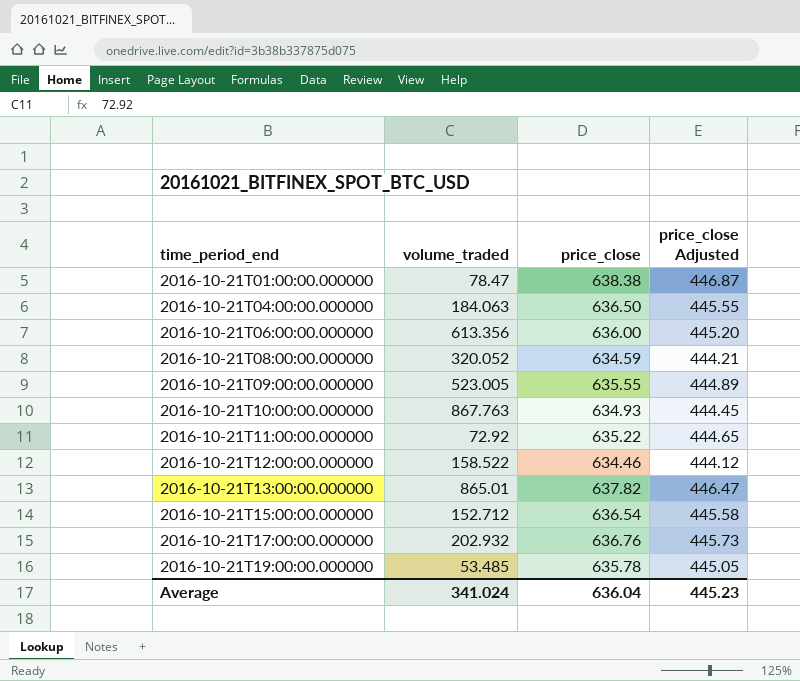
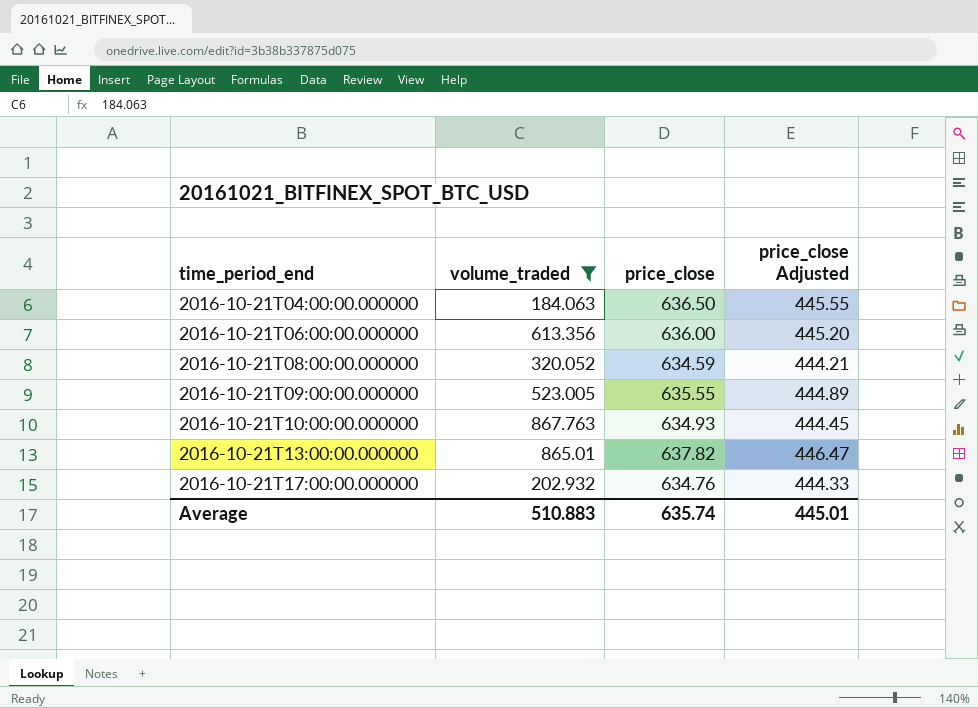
filter: none -> volume_traded >= 184.063
2016-10-21T17:00:00.000000 | price_close: 636.76 -> 634.76
2016-10-21T17:00:00.000000 | price_close Adjusted: 445.73 -> 444.33
Average | volume_traded: 341.024 -> 510.883
Average | price_close: 636.04 -> 635.74
Average | price_close Adjusted: 445.23 -> 445.01

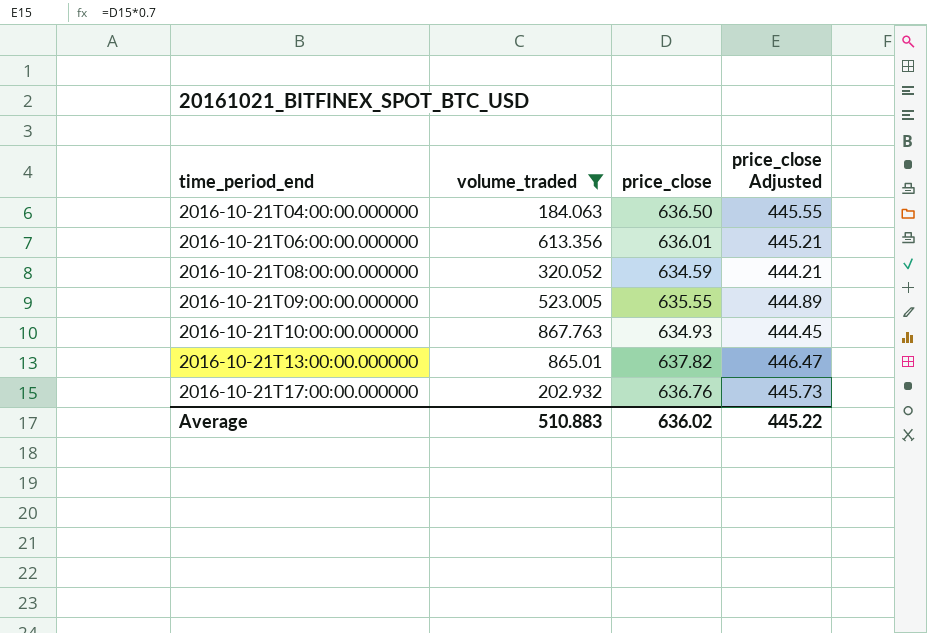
2016-10-21T06:00:00.000000 | price_close: 636.00 -> 636.01
2016-10-21T06:00:00.000000 | price_close Adjusted: 445.20 -> 445.21
2016-10-21T17:00:00.000000 | price_close: 634.76 -> 636.76
2016-10-21T17:00:00.000000 | price_close Adjusted: 444.33 -> 445.73
Average | price_close: 635.74 -> 636.02
Average | price_close Adjusted: 445.01 -> 445.22

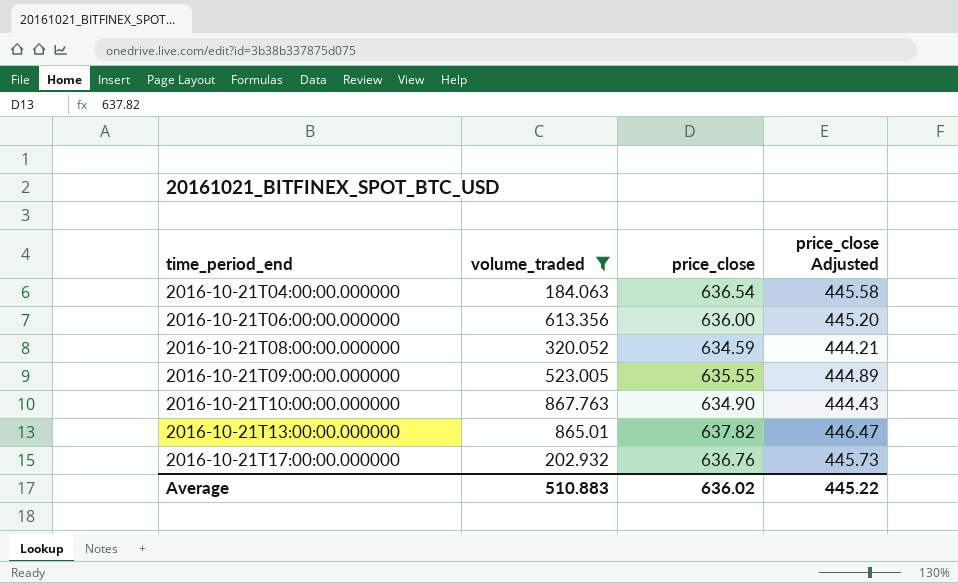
2016-10-21T04:00:00.000000 | price_close: 636.50 -> 636.54
2016-10-21T04:00:00.000000 | price_close Adjusted: 445.55 -> 445.58
2016-10-21T06:00:00.000000 | price_close: 636.01 -> 636.00
2016-10-21T06:00:00.000000 | price_close Adjusted: 445.21 -> 445.20
2016-10-21T10:00:00.000000 | price_close: 634.93 -> 634.90
2016-10-21T10:00:00.000000 | price_close Adjusted: 444.45 -> 444.43

